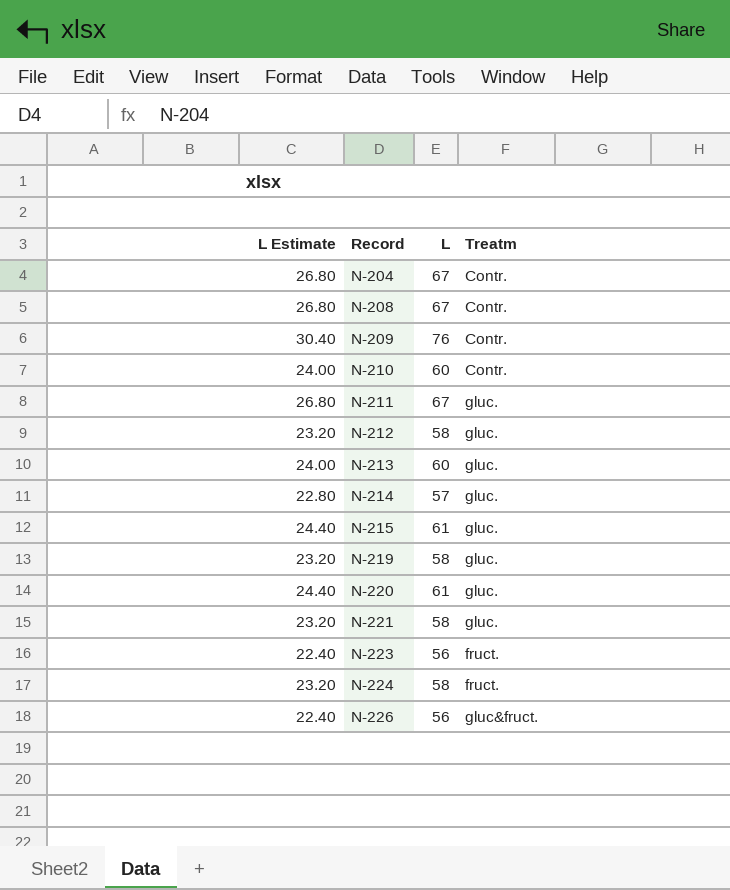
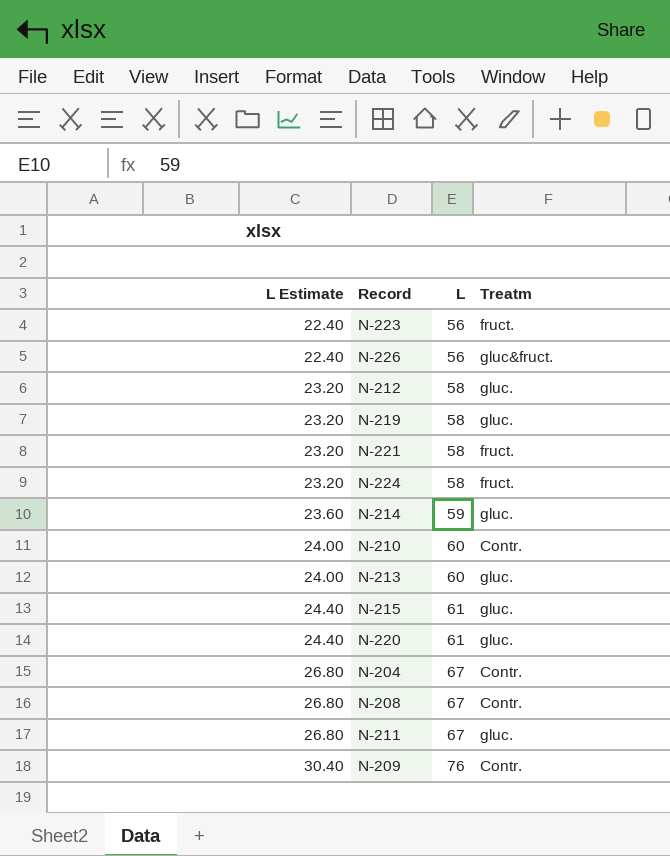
row order: Record ascending -> L Estimate ascending
N-221 | Treatm: gluc. -> fruct.
N-214 | L Estimate: 22.80 -> 23.60
N-214 | L: 57 -> 59

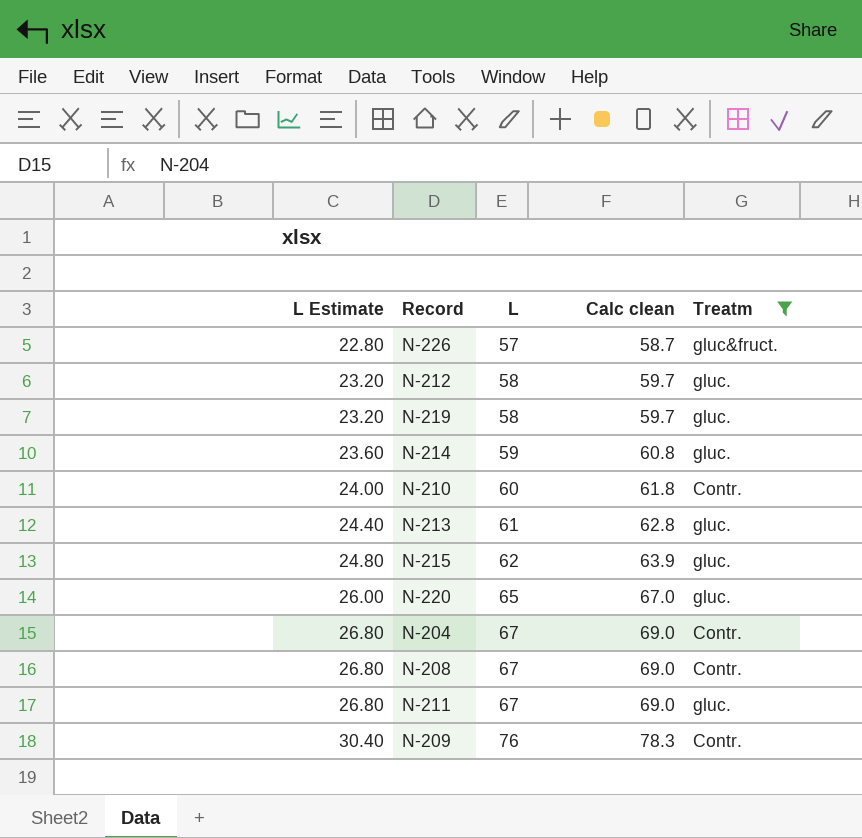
filter: none -> Treatm != fruct.
column Calc clean | formula: none -> [L] * 1.03
N-226 | L Estimate: 22.40 -> 22.80
N-226 | L: 56 -> 57
N-213 | L Estimate: 24.00 -> 24.40
N-213 | L: 60 -> 61
N-215 | L Estimate: 24.40 -> 24.80
N-215 | L: 61 -> 62
N-220 | L Estimate: 24.40 -> 26.00
N-220 | L: 61 -> 65

